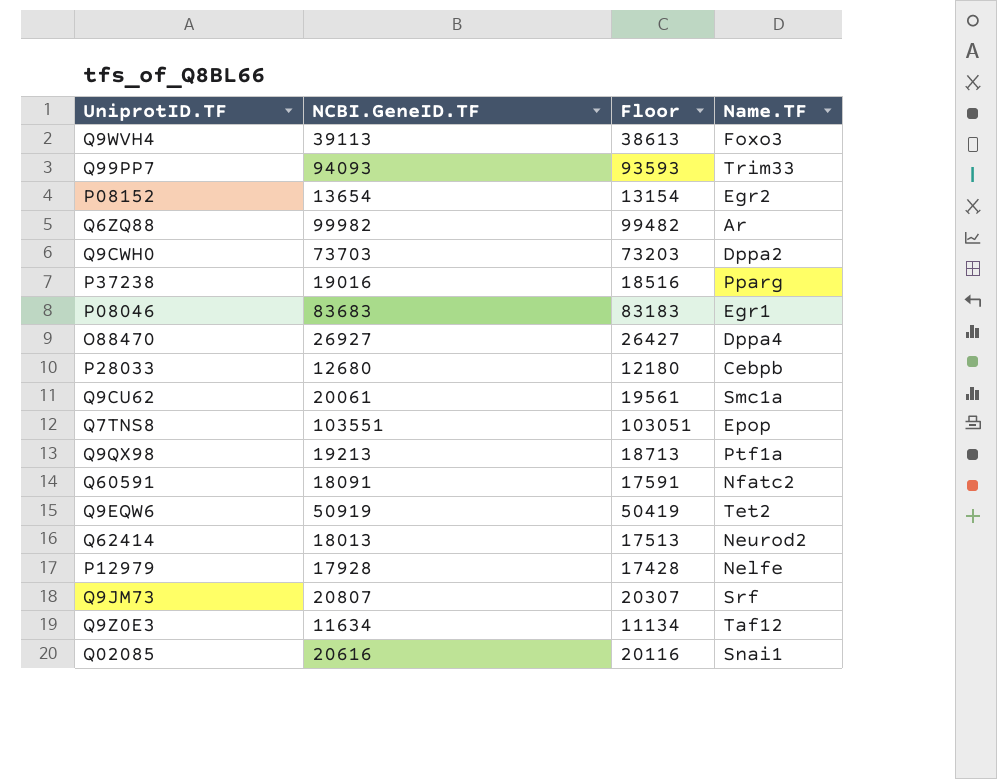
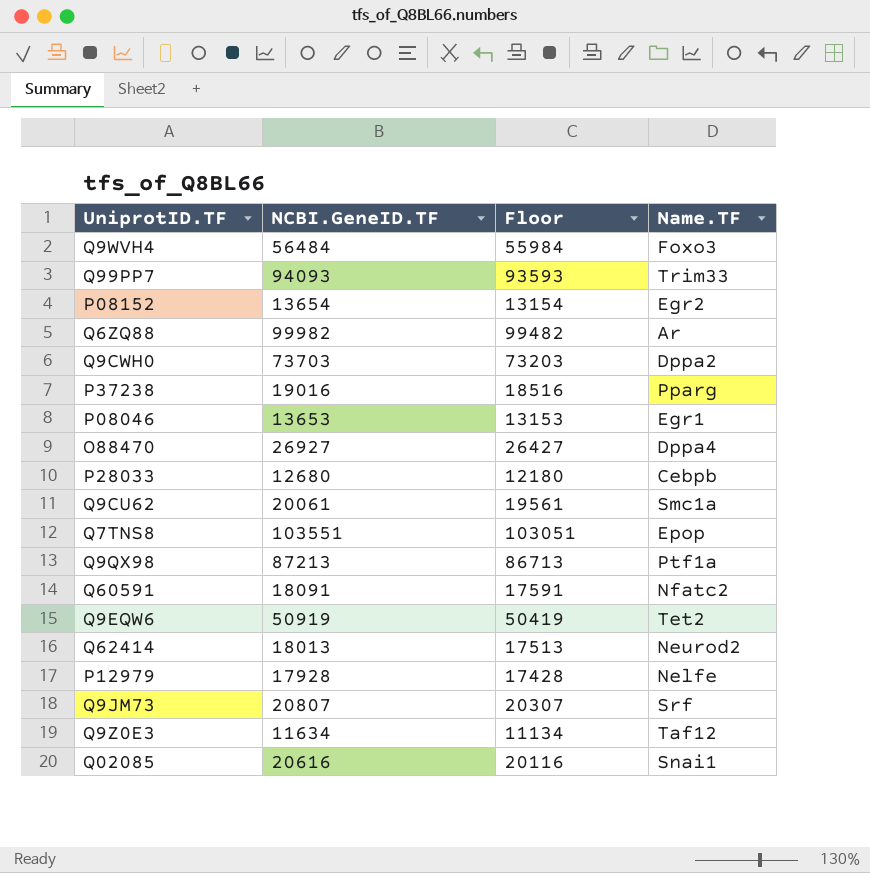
Q9WVH4 | NCBI.GeneID.TF: 39113 -> 56484
Q9WVH4 | Floor: 38613 -> 55984
P08046 | NCBI.GeneID.TF: 83683 -> 13653
P08046 | Floor: 83183 -> 13153
Q9QX98 | NCBI.GeneID.TF: 19213 -> 87213
Q9QX98 | Floor: 18713 -> 86713

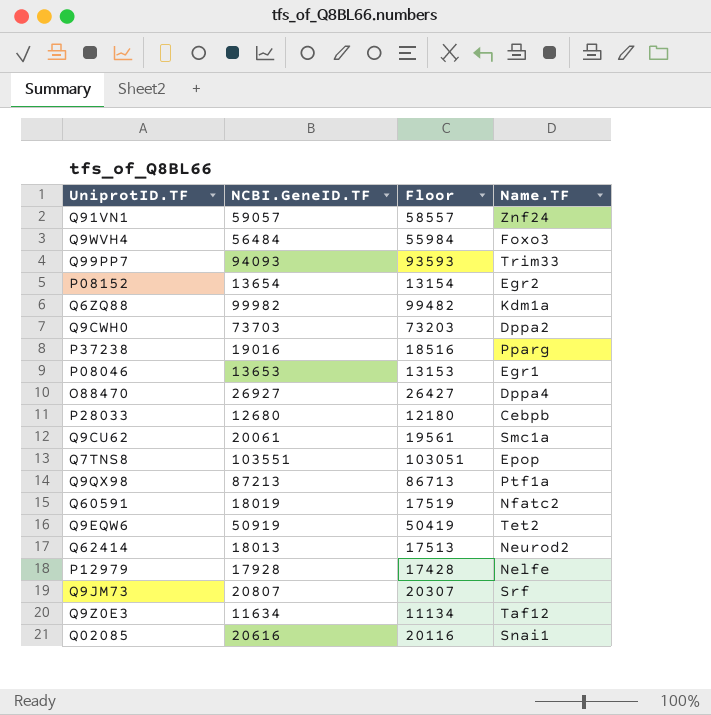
row Q91VN1: none -> 59057 | 58557 | Znf24
Q6ZQ88 | Name.TF: Ar -> Kdm1a
Q60591 | NCBI.GeneID.TF: 18091 -> 18019
Q60591 | Floor: 17591 -> 17519

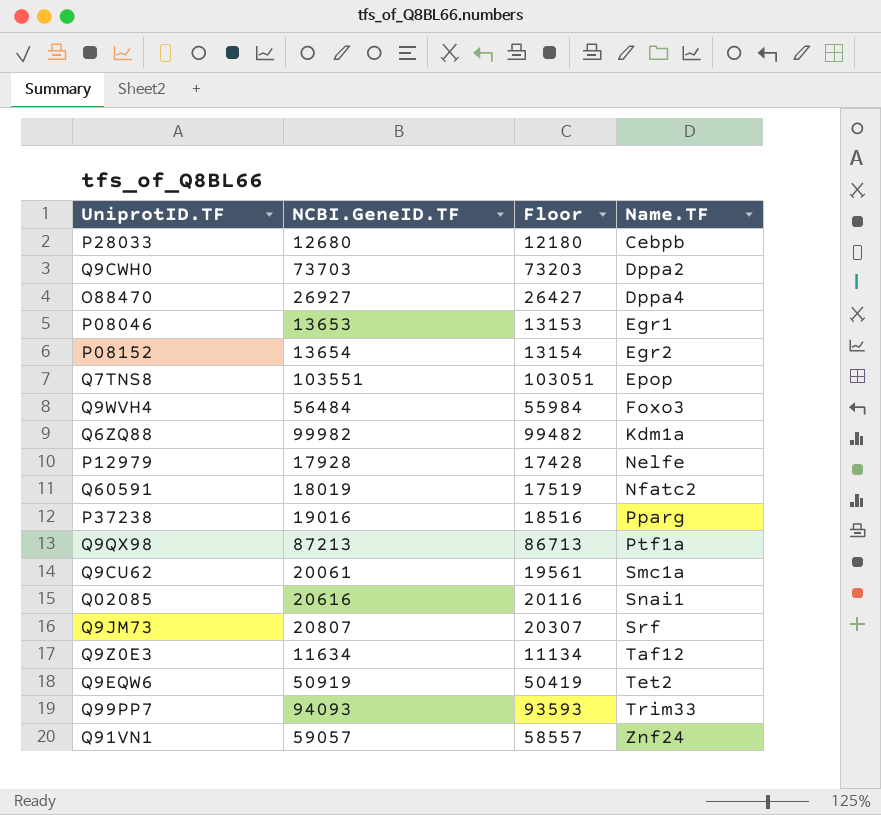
row order: none -> Name.TF ascending
row Q62414: 18013 | 17513 | Neurod2 -> none

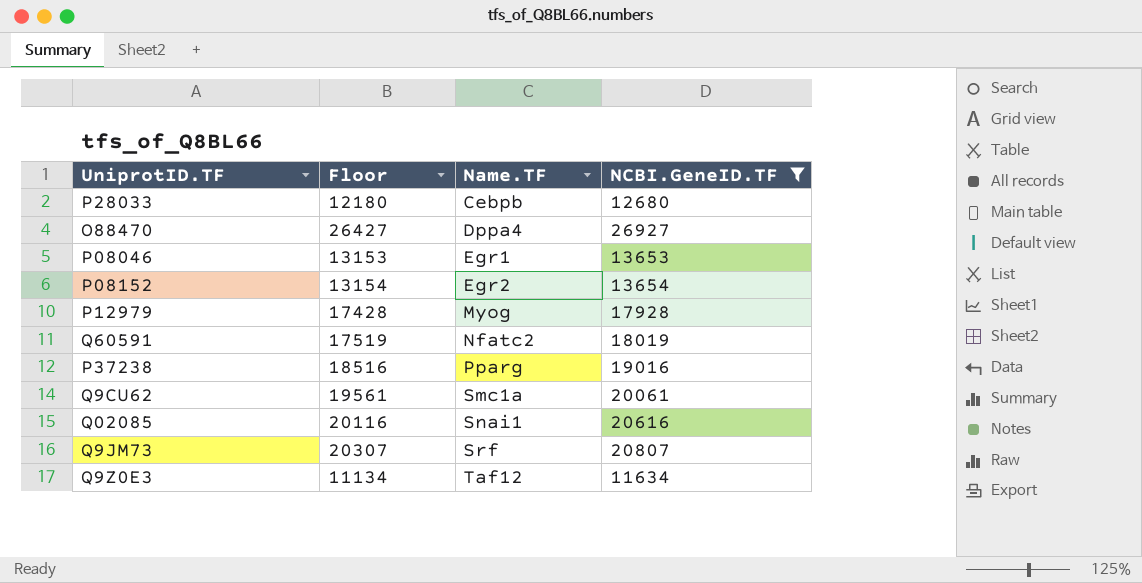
filter: none -> NCBI.GeneID.TF <= 26927
column NCBI.GeneID.TF | position: 2 -> 4
P12979 | Name.TF: Nelfe -> Myog

